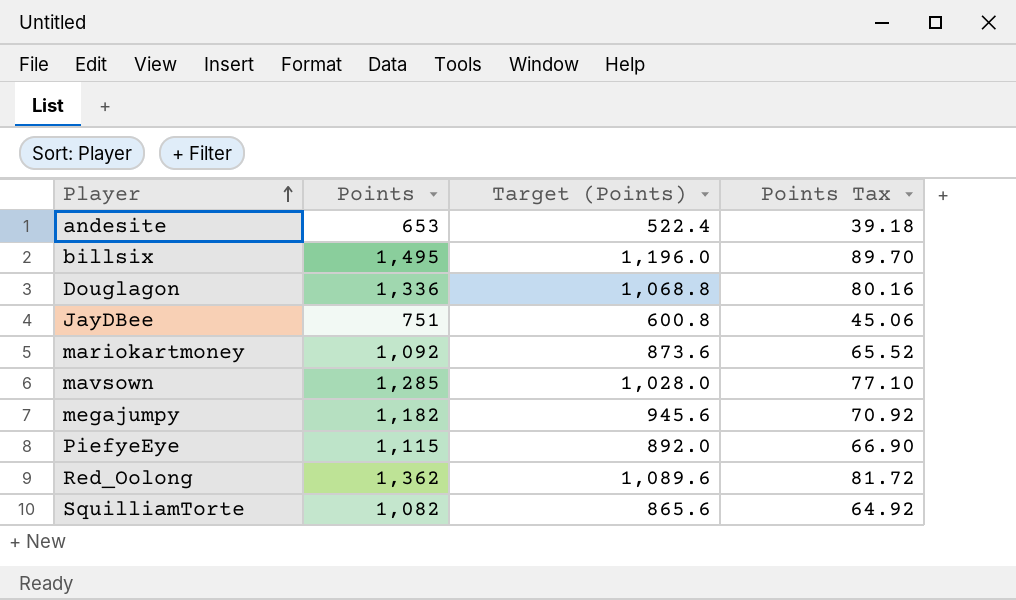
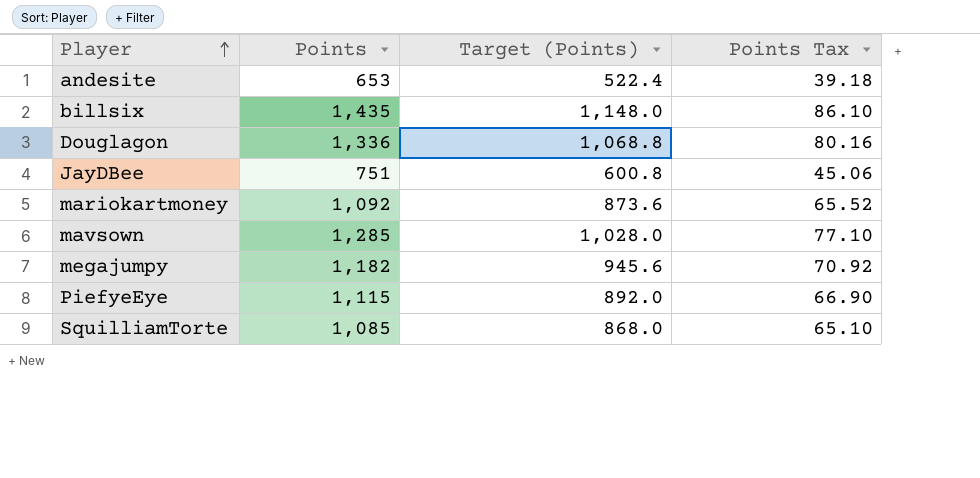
row Red_Oolong: 1,362 | 1,089.6 | 81.72 -> none
billsix | Points: 1,495 -> 1,435
billsix | Target (Points): 1,196.0 -> 1,148.0
billsix | Points Tax: 89.70 -> 86.10
SquilliamTorte | Points: 1,082 -> 1,085
SquilliamTorte | Target (Points): 865.6 -> 868.0
SquilliamTorte | Points Tax: 64.92 -> 65.10

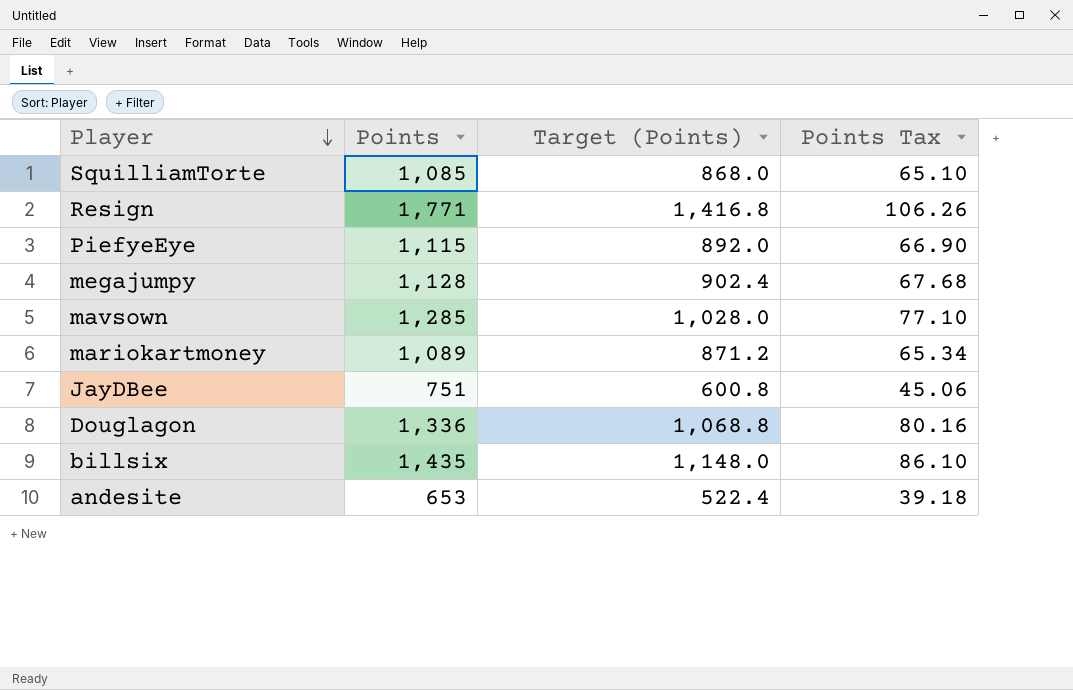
row order: Player ascending -> Player descending
row Resign: none -> 1,771 | 1,416.8 | 106.26
megajumpy | Points: 1,182 -> 1,128
megajumpy | Target (Points): 945.6 -> 902.4
megajumpy | Points Tax: 70.92 -> 67.68
mariokartmoney | Points: 1,092 -> 1,089
mariokartmoney | Target (Points): 873.6 -> 871.2
mariokartmoney | Points Tax: 65.52 -> 65.34

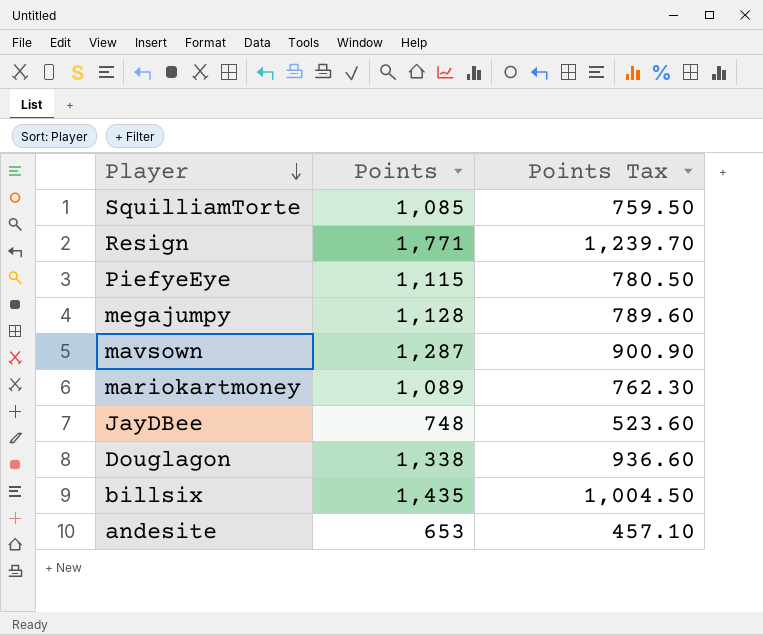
column Target (Points) | formula: [Points] * 0.8 -> none
column Points Tax | formula: [Points] * 0.06 -> [Points] * 0.7
mavsown | Points: 1,285 -> 1,287
JayDBee | Points: 751 -> 748
Douglagon | Points: 1,336 -> 1,338

